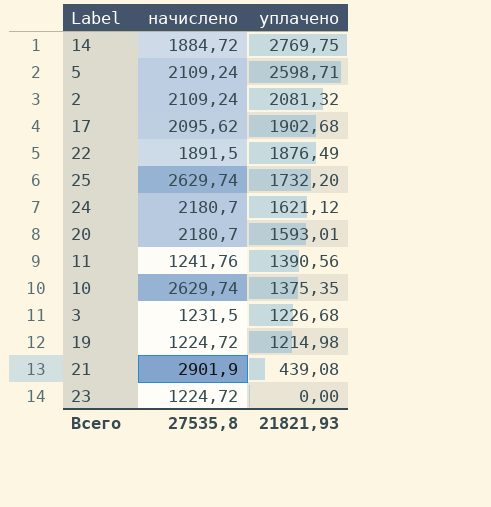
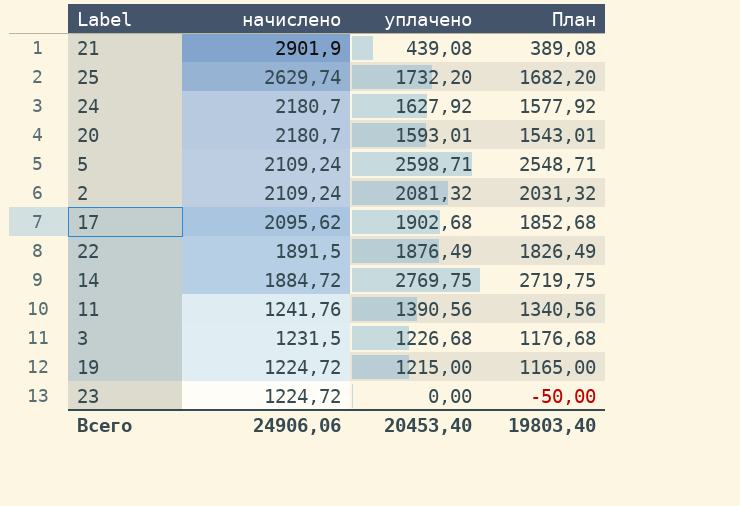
row order: уплачено descending -> начислено descending
column План | formula: none -> [уплачено] - 50
row 10: 2629,74 | 1375,35 -> none
24 | уплачено: 1621,12 -> 1627,92
19 | уплачено: 1214,98 -> 1215,00
Всего | начислено: 27535,8 -> 24906,06
Всего | уплачено: 21821,93 -> 20453,40

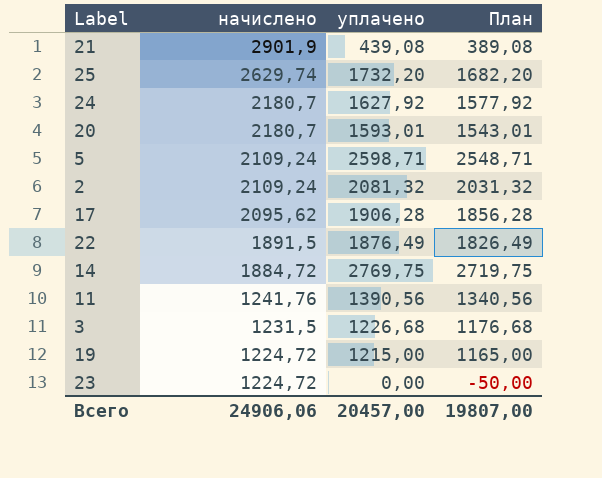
17 | уплачено: 1902,68 -> 1906,28
17 | План: 1852,68 -> 1856,28
Всего | уплачено: 20453,40 -> 20457,00
Всего | План: 19803,40 -> 19807,00

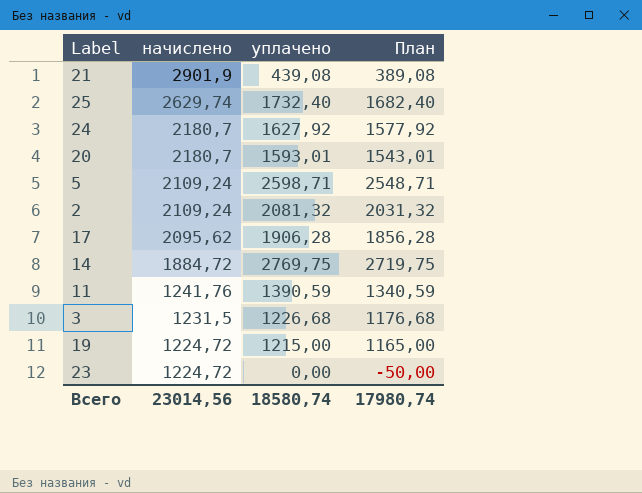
row 22: 1891,5 | 1876,49 | 1826,49 -> none
25 | уплачено: 1732,20 -> 1732,40
25 | План: 1682,20 -> 1682,40
11 | уплачено: 1390,56 -> 1390,59
11 | План: 1340,56 -> 1340,59
Всего | начислено: 24906,06 -> 23014,56
Всего | уплачено: 20457,00 -> 18580,74
Всего | План: 19807,00 -> 17980,74

